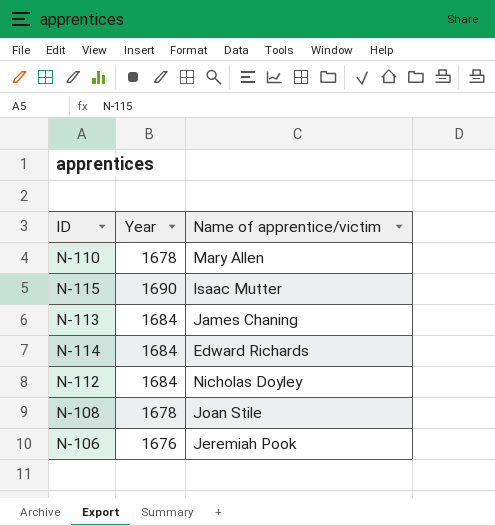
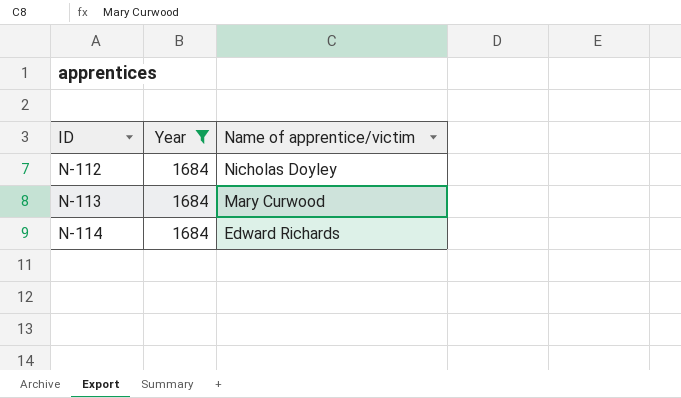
filter: none -> Year = 1684
row order: none -> ID ascending
N-113 | Name of apprentice/victim: James Chaning -> Mary Curwood

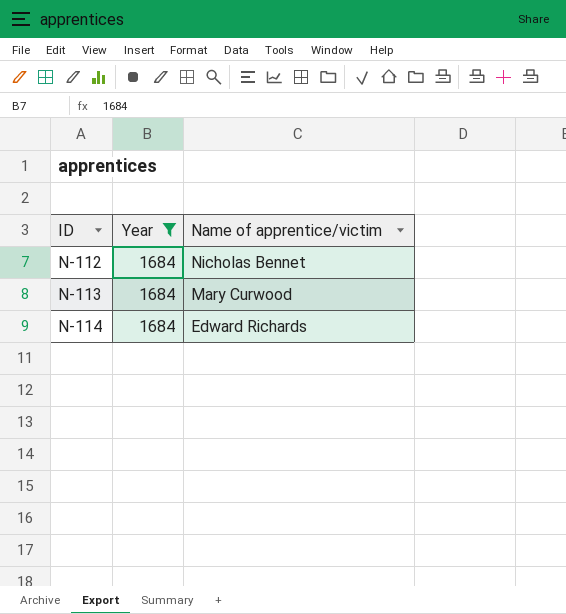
N-112 | Name of apprentice/victim: Nicholas Doyley -> Nicholas Bennet

